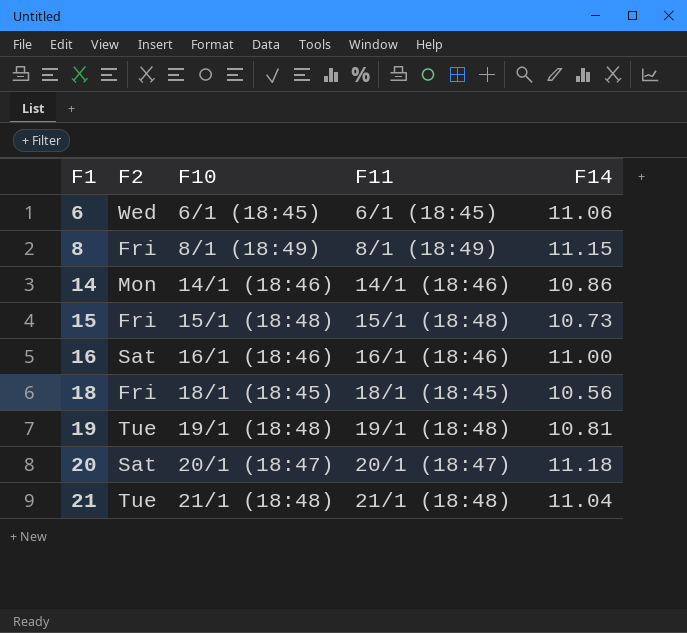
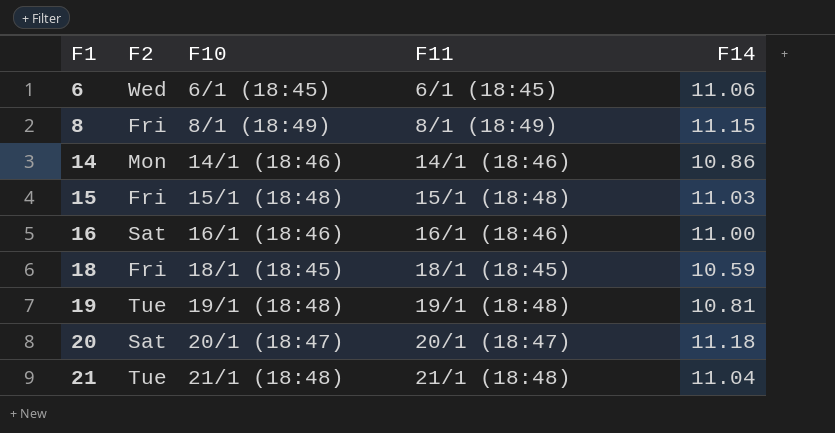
15 | F14: 10.73 -> 11.03
18 | F14: 10.56 -> 10.59

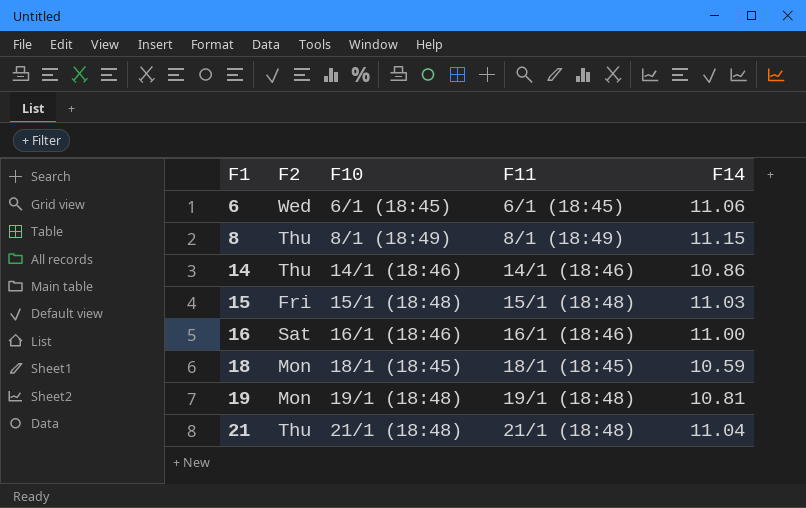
row 20: Sat | 20/1 (18:47) | 20/1 (18:47) | 11.18 -> none
8 | F2: Fri -> Thu
14 | F2: Mon -> Thu
18 | F2: Fri -> Mon
19 | F2: Tue -> Mon
21 | F2: Tue -> Thu

